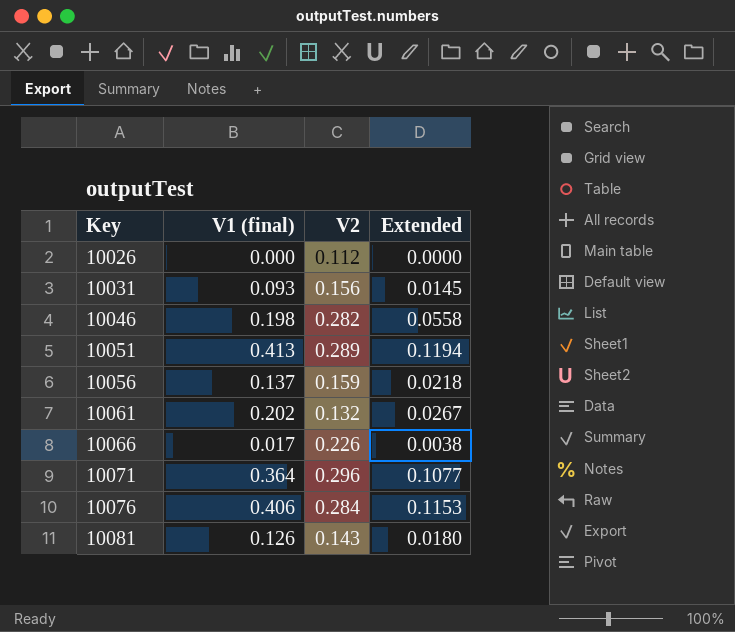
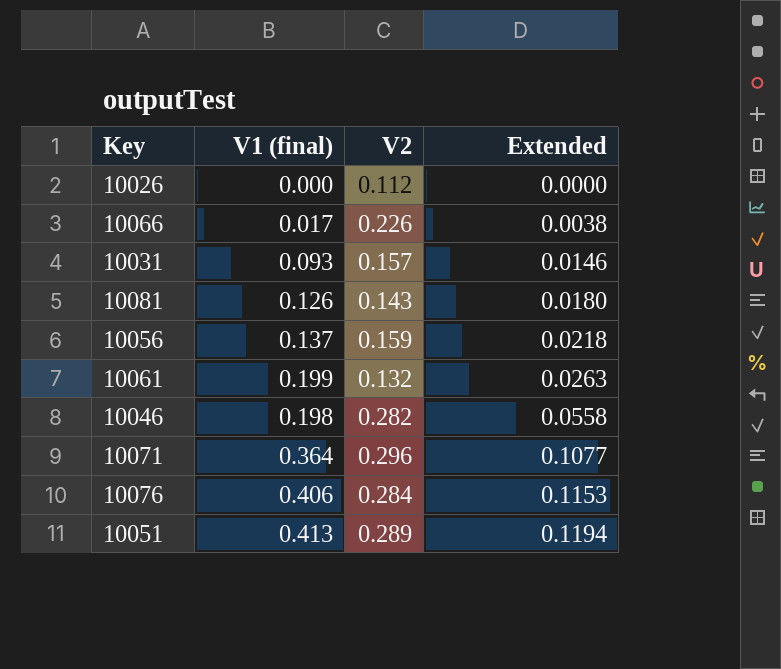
row order: Key ascending -> Extended ascending
10031 | V2: 0.156 -> 0.157
10031 | Extended: 0.0145 -> 0.0146
10061 | V1 (final): 0.202 -> 0.199
10061 | Extended: 0.0267 -> 0.0263

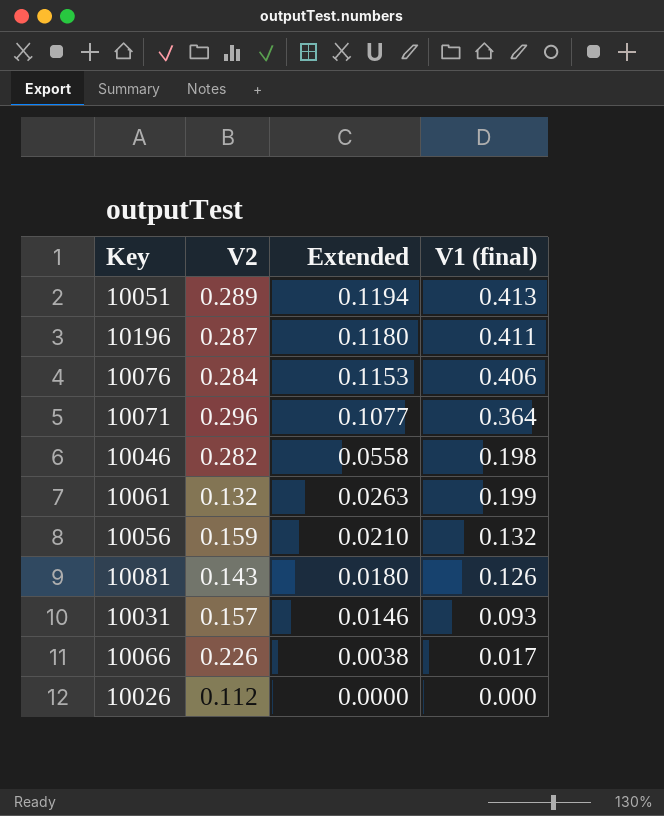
row order: Extended ascending -> Extended descending
column V1 (final) | position: 2 -> 4
row 10196: none -> 0.287 | 0.1180 | 0.411
10056 | Extended: 0.0218 -> 0.0210
10056 | V1 (final): 0.137 -> 0.132

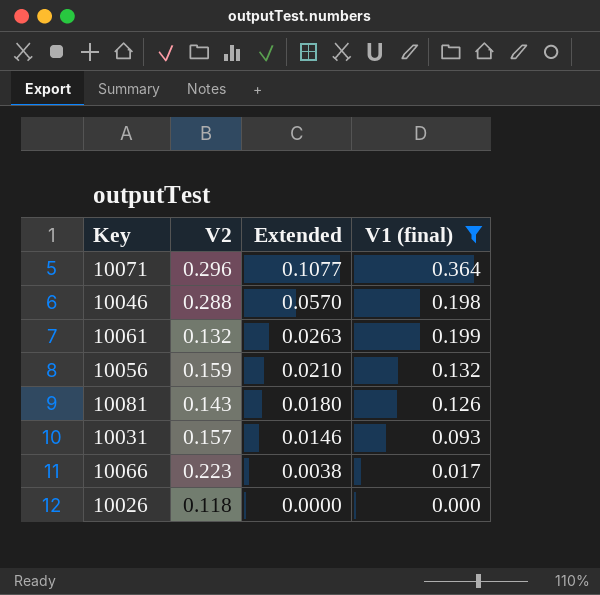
filter: none -> V1 (final) <= 0.364
10046 | V2: 0.282 -> 0.288
10046 | Extended: 0.0558 -> 0.0570
10066 | V2: 0.226 -> 0.223
10026 | V2: 0.112 -> 0.118

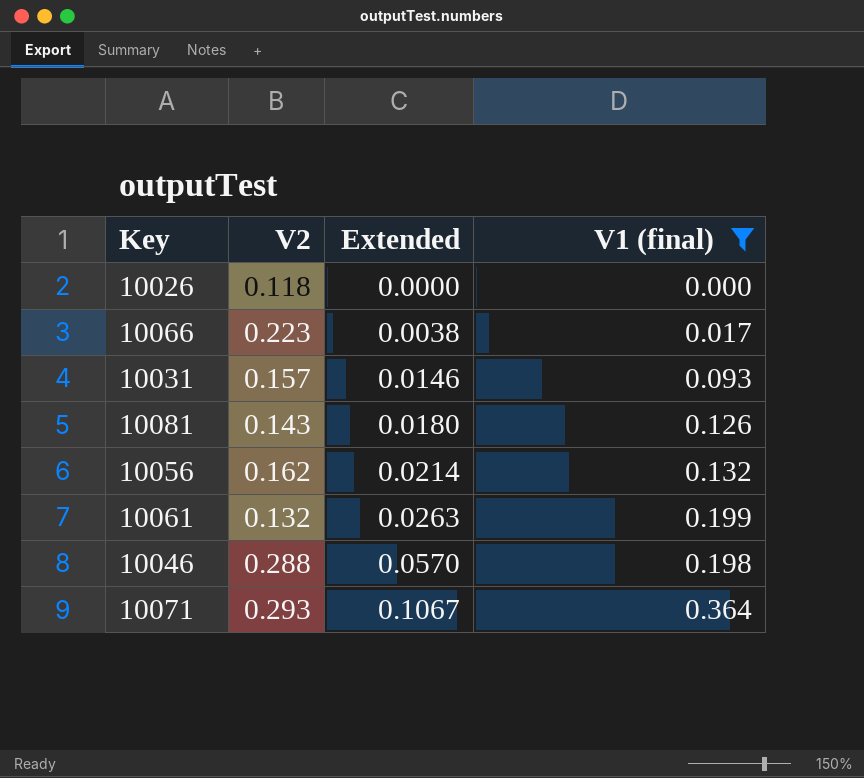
row order: Extended descending -> Extended ascending
10056 | V2: 0.159 -> 0.162
10056 | Extended: 0.0210 -> 0.0214
10071 | V2: 0.296 -> 0.293
10071 | Extended: 0.1077 -> 0.1067

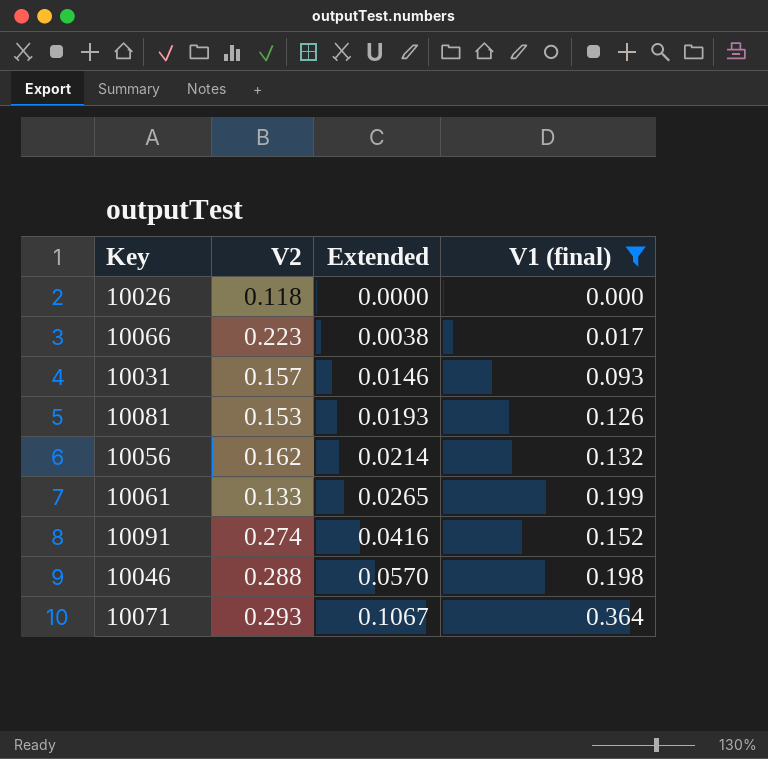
10081 | V2: 0.143 -> 0.153
10081 | Extended: 0.0180 -> 0.0193
10061 | V2: 0.132 -> 0.133
10061 | Extended: 0.0263 -> 0.0265
row 10091: none -> 0.274 | 0.0416 | 0.152

